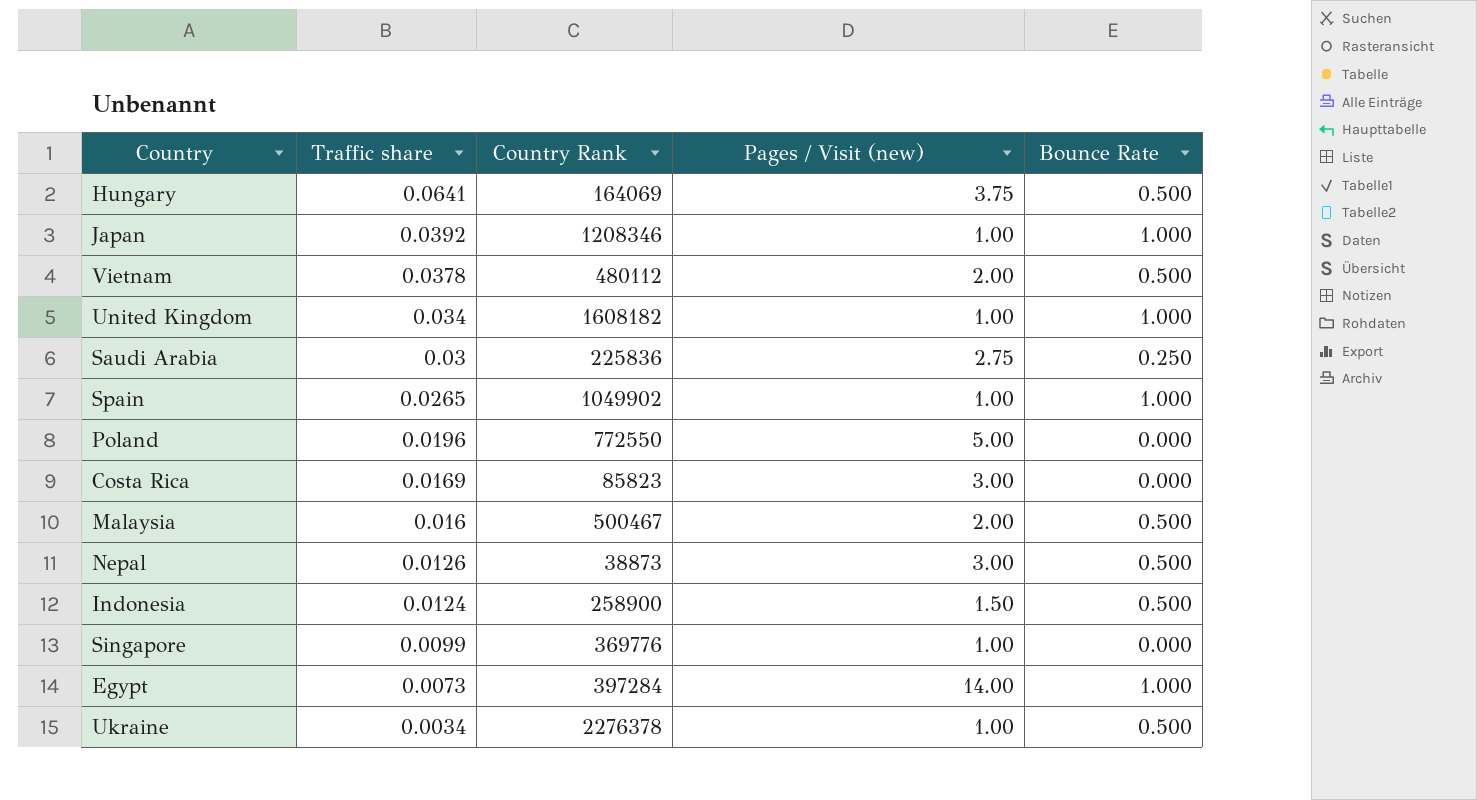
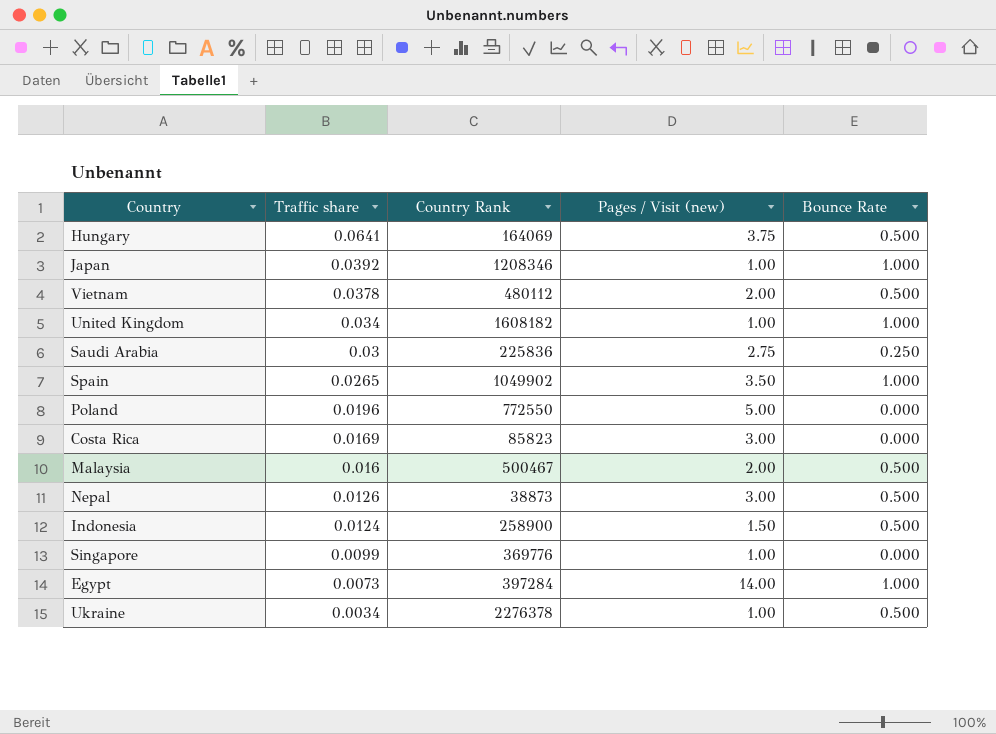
Spain | Pages / Visit (new): 1.00 -> 3.50

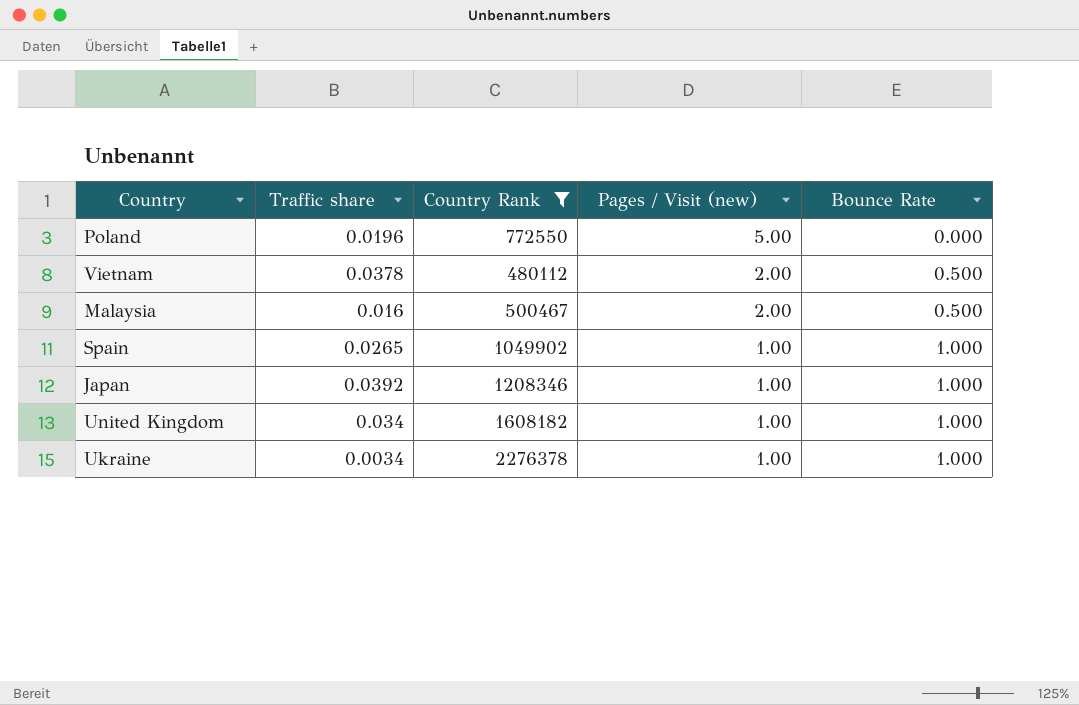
filter: none -> Country Rank >= 480112
row order: Traffic share descending -> Pages / Visit (new) descending
Spain | Pages / Visit (new): 3.50 -> 1.00
Ukraine | Bounce Rate: 0.500 -> 1.000

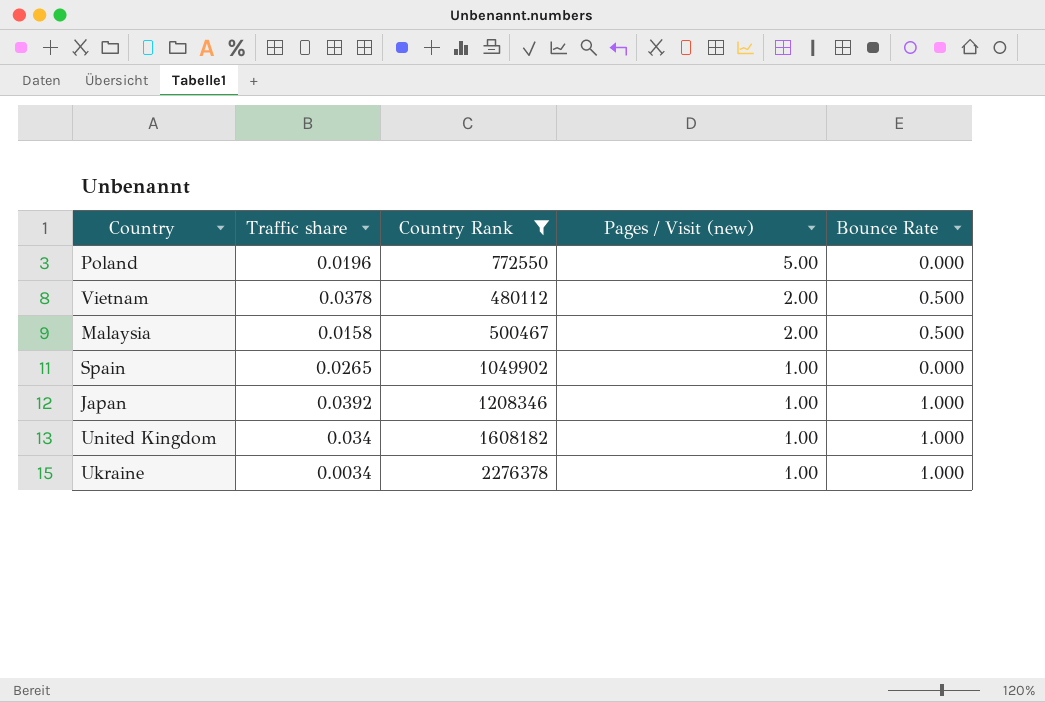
Malaysia | Traffic share: 0.016 -> 0.0158
Spain | Bounce Rate: 1.000 -> 0.000

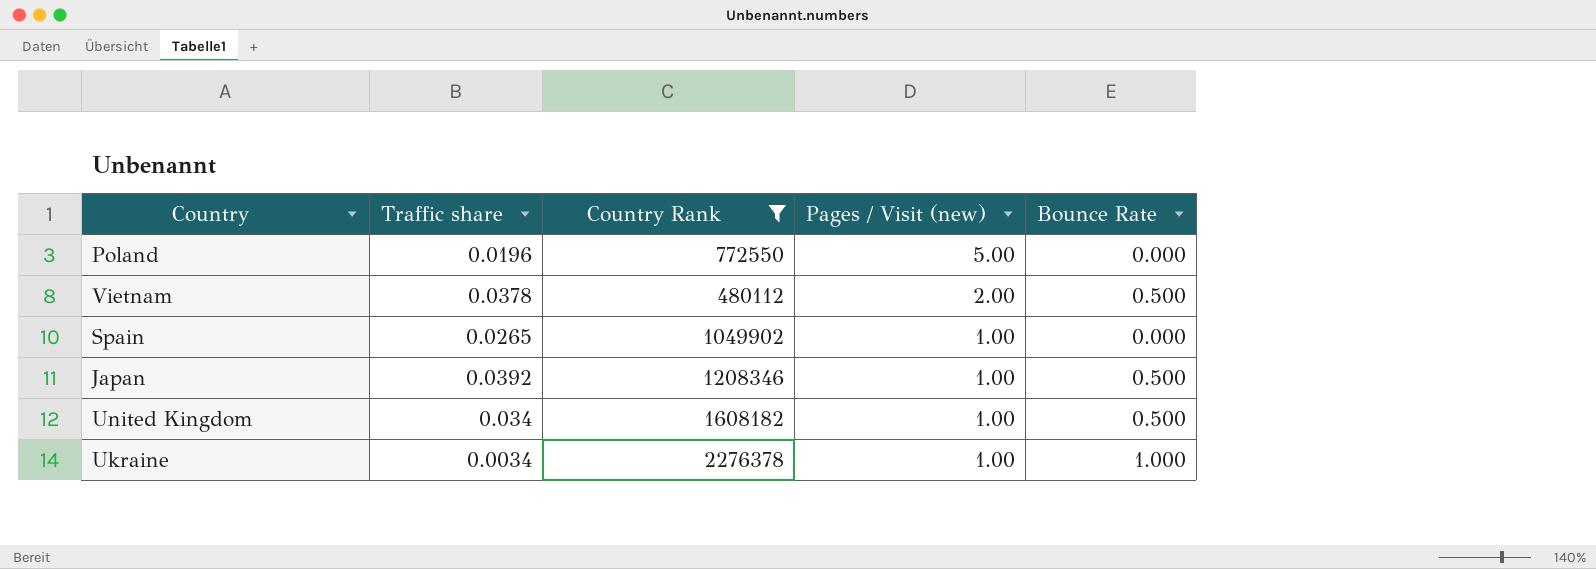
row Malaysia: 0.0158 | 500467 | 2.00 | 0.500 -> none
Japan | Bounce Rate: 1.000 -> 0.500
United Kingdom | Bounce Rate: 1.000 -> 0.500

